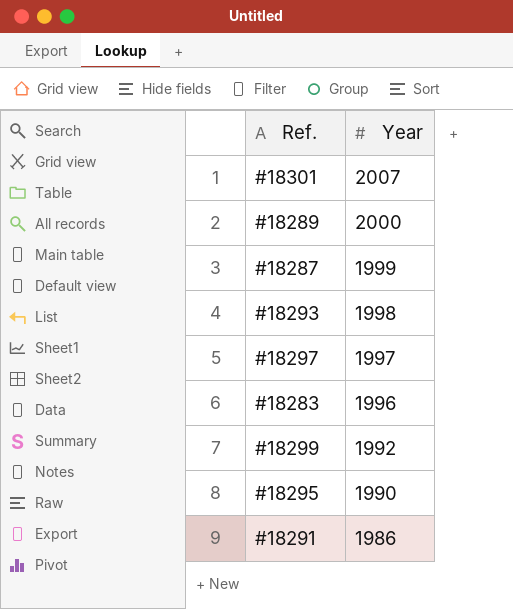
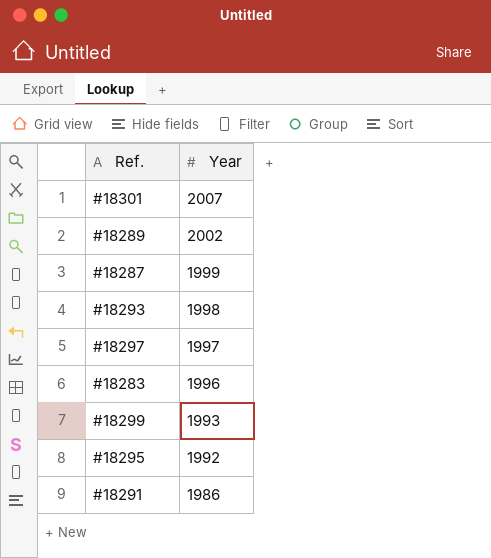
#18289 | Year: 2000 -> 2002
#18299 | Year: 1992 -> 1993
#18295 | Year: 1990 -> 1992

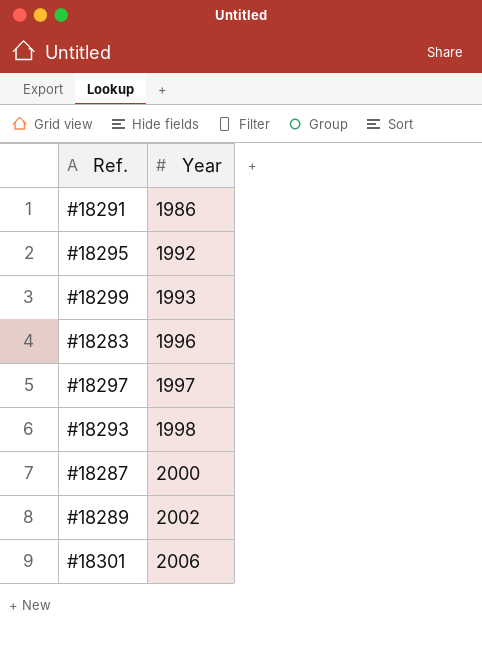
row order: Year descending -> Year ascending
#18287 | Year: 1999 -> 2000
#18301 | Year: 2007 -> 2006

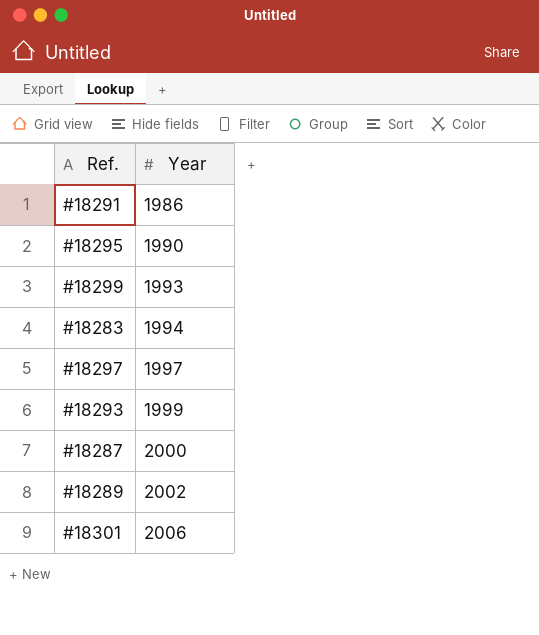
#18295 | Year: 1992 -> 1990
#18283 | Year: 1996 -> 1994
#18293 | Year: 1998 -> 1999

